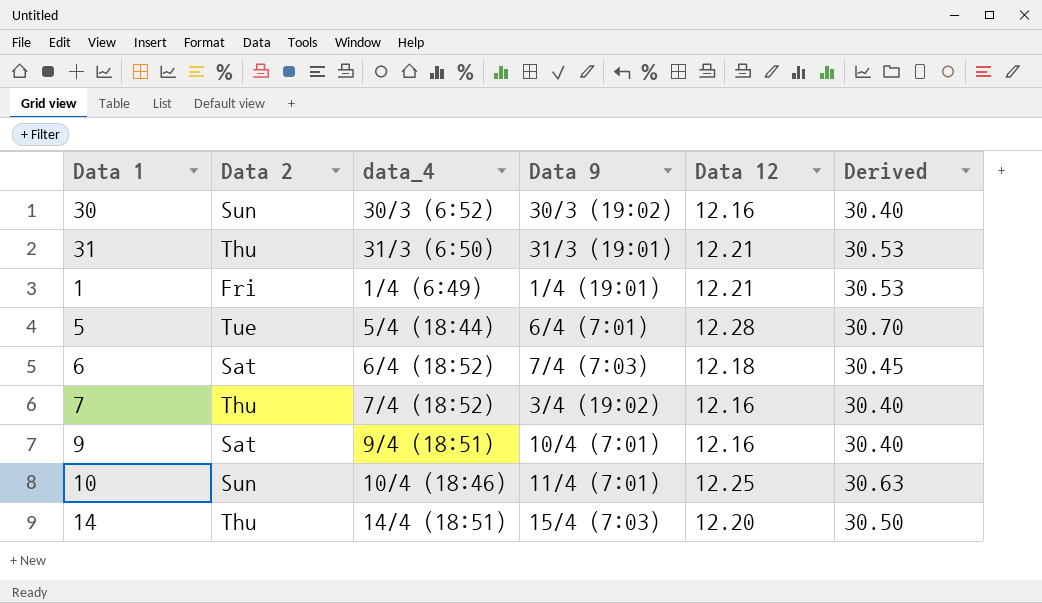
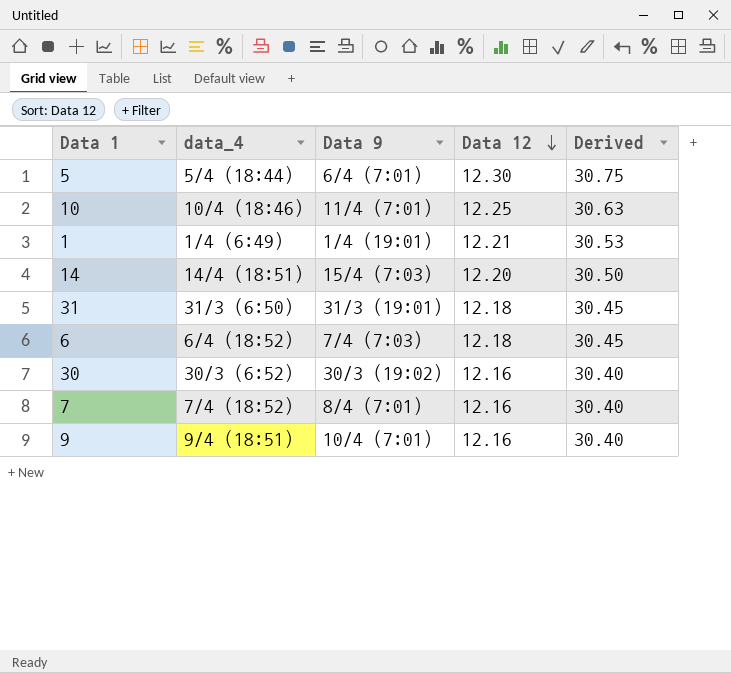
row order: none -> Data 12 descending
column Data 2 | position: 2 -> none
5 | Data 12: 12.28 -> 12.30
5 | Derived: 30.70 -> 30.75
31 | Data 12: 12.21 -> 12.18
31 | Derived: 30.53 -> 30.45
7 | Data 9: 3/4 (19:02) -> 8/4 (7:01)

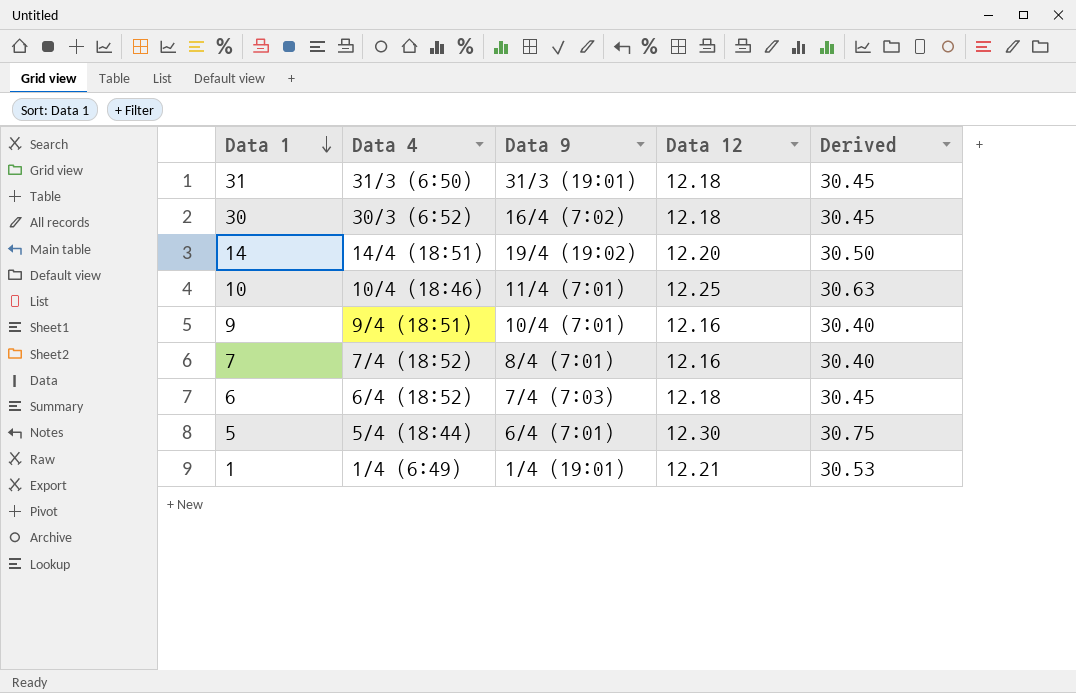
row order: Data 12 descending -> Data 1 descending
column name: data_4 -> Data 4
30 | Data 9: 30/3 (19:02) -> 16/4 (7:02)
30 | Data 12: 12.16 -> 12.18
30 | Derived: 30.40 -> 30.45
14 | Data 9: 15/4 (7:03) -> 19/4 (19:02)

